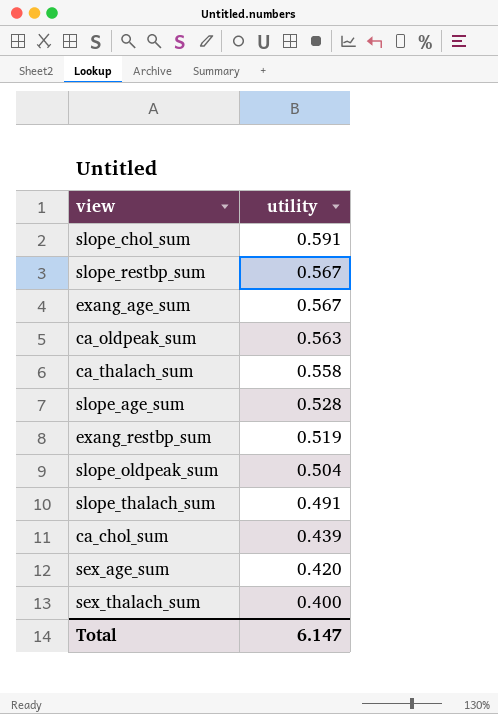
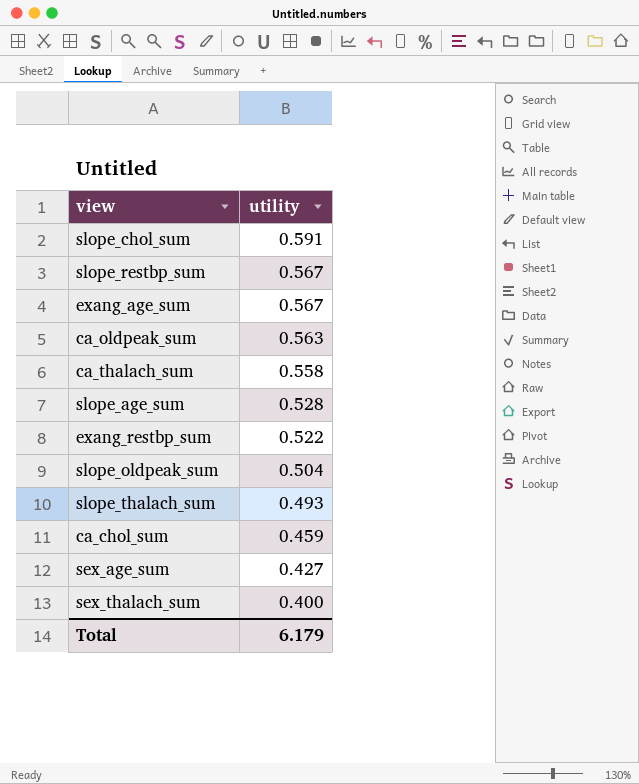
exang_restbp_sum | utility: 0.519 -> 0.522
slope_thalach_sum | utility: 0.491 -> 0.493
ca_chol_sum | utility: 0.439 -> 0.459
sex_age_sum | utility: 0.420 -> 0.427
Total | utility: 6.147 -> 6.179

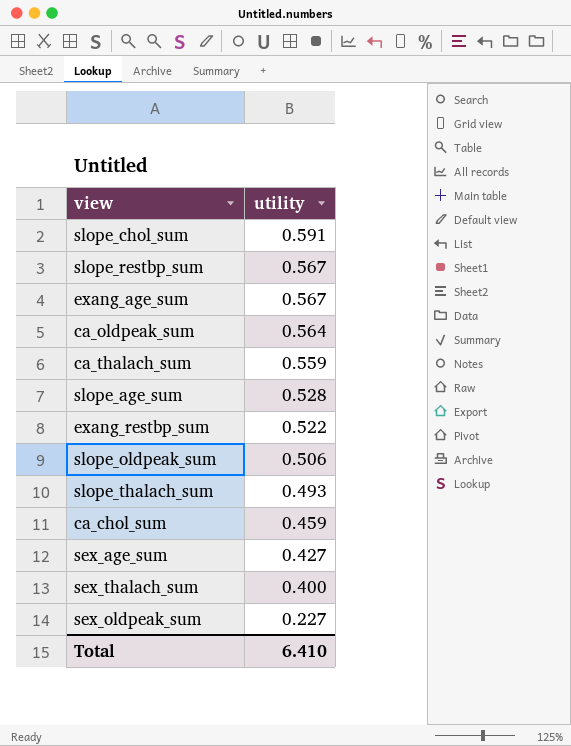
ca_oldpeak_sum | utility: 0.563 -> 0.564
ca_thalach_sum | utility: 0.558 -> 0.559
slope_oldpeak_sum | utility: 0.504 -> 0.506
row sex_oldpeak_sum: none -> 0.227
Total | utility: 6.179 -> 6.410

